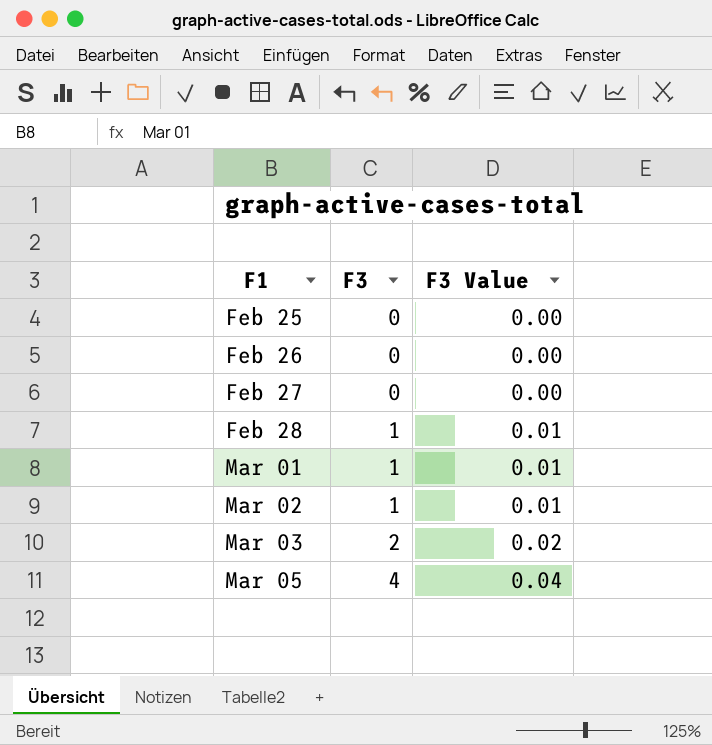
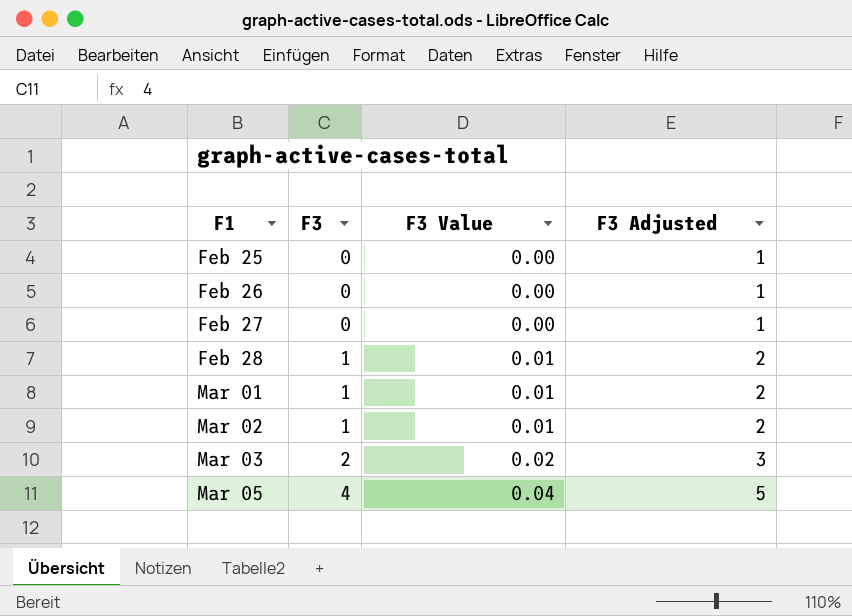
column F3 Adjusted | formula: none -> [F3] + 1

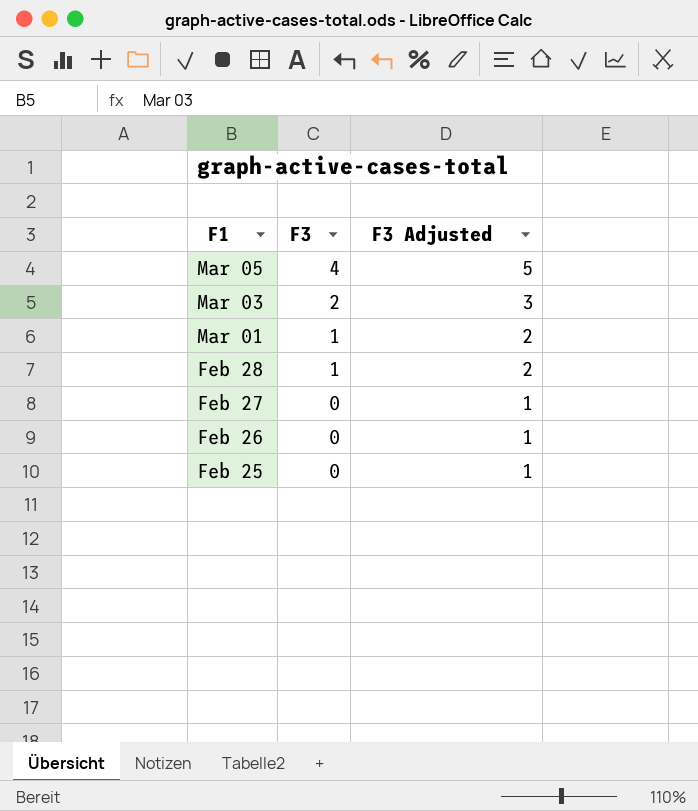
row order: F1 ascending -> F1 descending
column F3 Value | formula: [F3] * 0.01 -> none
row Mar 02: 1 | 0.01 | 2 -> none

